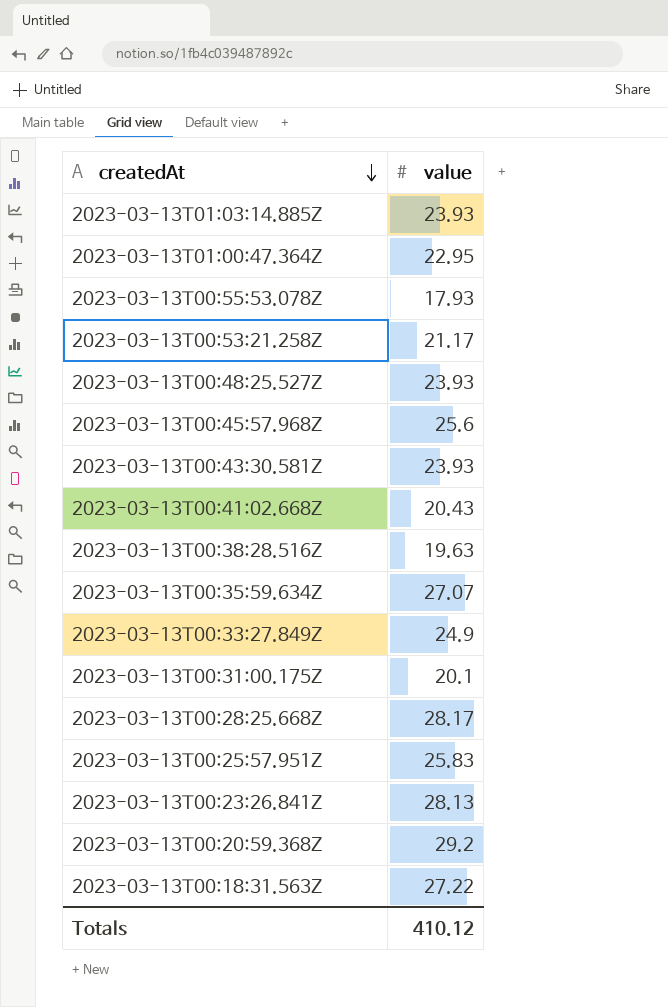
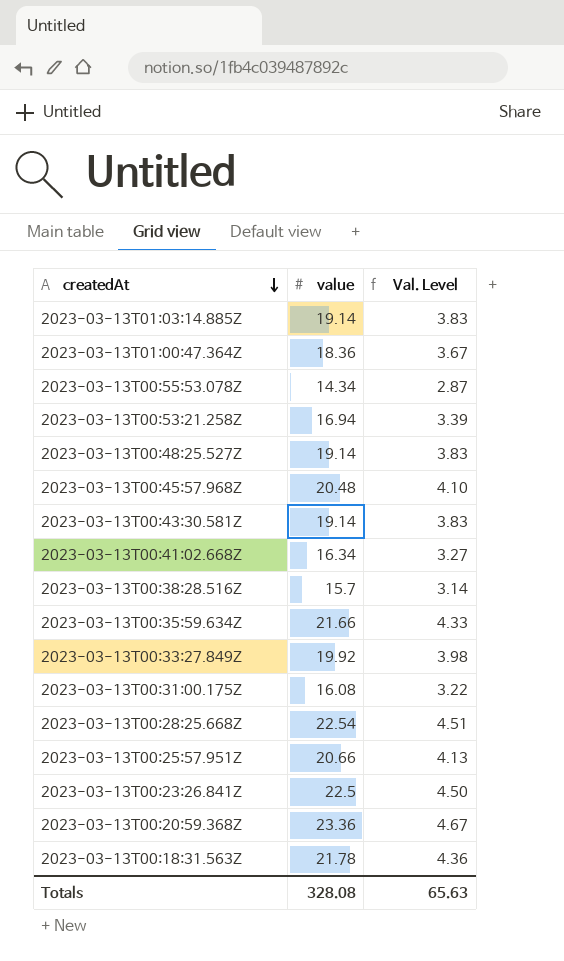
column Val. Level | formula: none -> [value] * 0.2
2023-03-13T01:03:14.885Z | value: 23.93 -> 19.14
2023-03-13T01:00:47.364Z | value: 22.95 -> 18.36
2023-03-13T00:55:53.078Z | value: 17.93 -> 14.34
2023-03-13T00:53:21.258Z | value: 21.17 -> 16.94
2023-03-13T00:48:25.527Z | value: 23.93 -> 19.14
2023-03-13T00:45:57.968Z | value: 25.6 -> 20.48
2023-03-13T00:43:30.581Z | value: 23.93 -> 19.14
2023-03-13T00:41:02.668Z | value: 20.43 -> 16.34
2023-03-13T00:38:28.516Z | value: 19.63 -> 15.7
2023-03-13T00:35:59.634Z | value: 27.07 -> 21.66
2023-03-13T00:33:27.849Z | value: 24.9 -> 19.92
2023-03-13T00:31:00.175Z | value: 20.1 -> 16.08
2023-03-13T00:28:25.668Z | value: 28.17 -> 22.54
2023-03-13T00:25:57.951Z | value: 25.83 -> 20.66
2023-03-13T00:23:26.841Z | value: 28.13 -> 22.5
2023-03-13T00:20:59.368Z | value: 29.2 -> 23.36
2023-03-13T00:18:31.563Z | value: 27.22 -> 21.78
Totals | value: 410.12 -> 328.08

